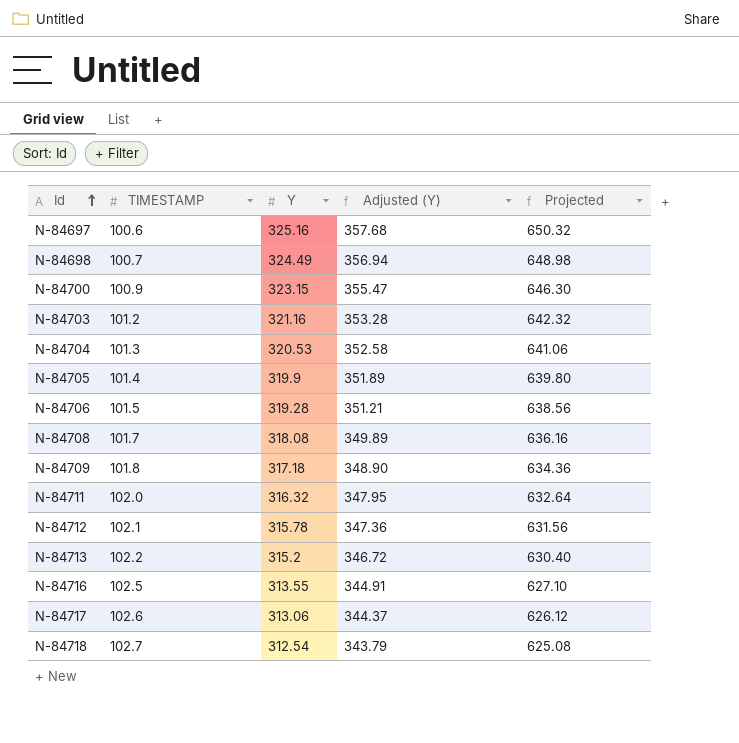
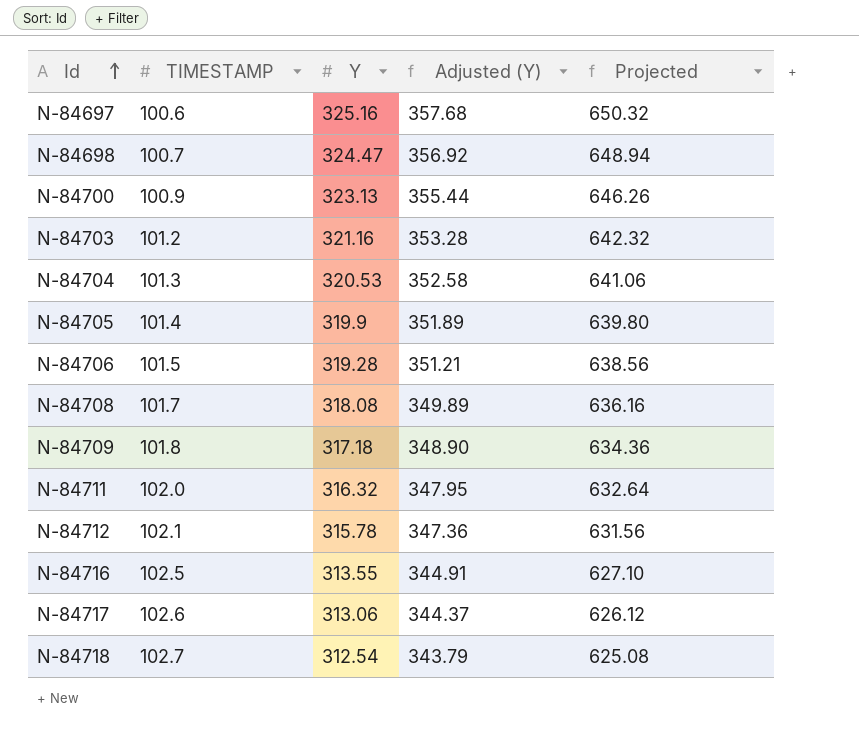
row N-84713: 102.2 | 315.2 | 346.72 | 630.40 -> none
N-84698 | Y: 324.49 -> 324.47
N-84698 | Adjusted (Y): 356.94 -> 356.92
N-84698 | Projected: 648.98 -> 648.94
N-84700 | Y: 323.15 -> 323.13
N-84700 | Adjusted (Y): 355.47 -> 355.44
N-84700 | Projected: 646.30 -> 646.26

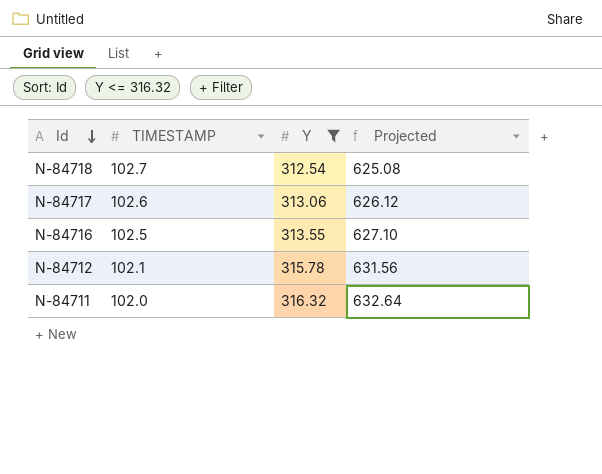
filter: none -> Y <= 316.32
row order: Id ascending -> Id descending
column Adjusted (Y) | formula: [Y] * 1.1 -> none

